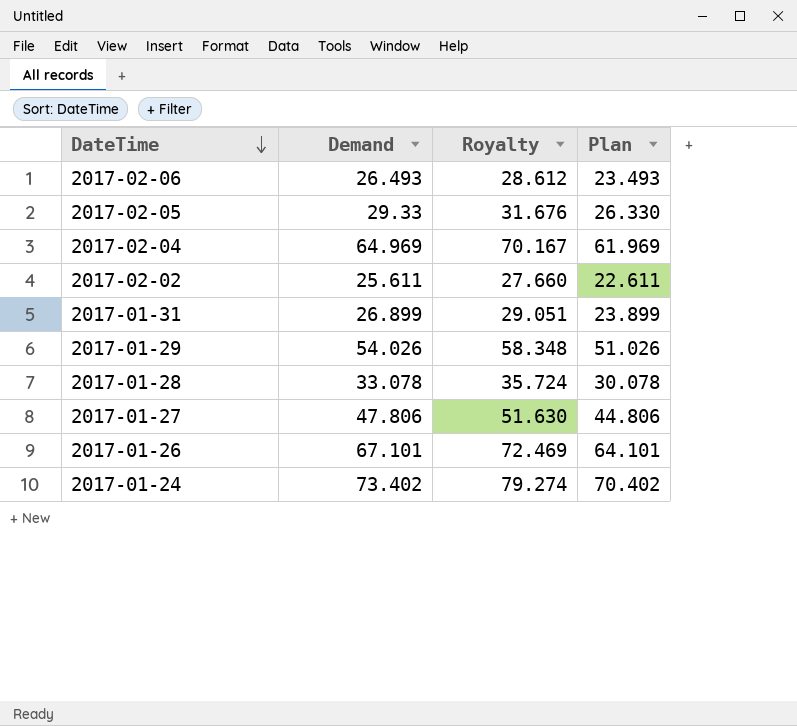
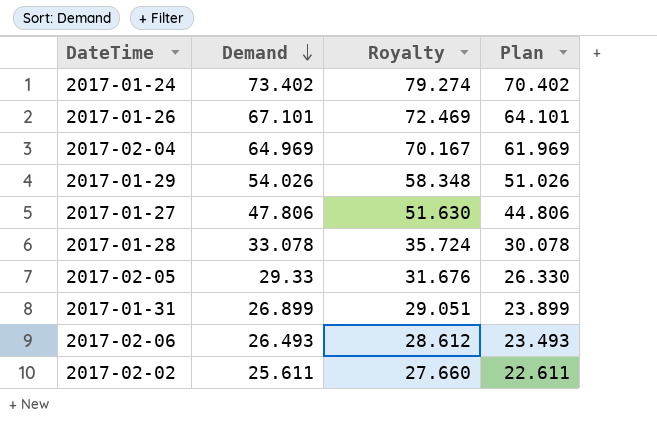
row order: DateTime descending -> Demand descending

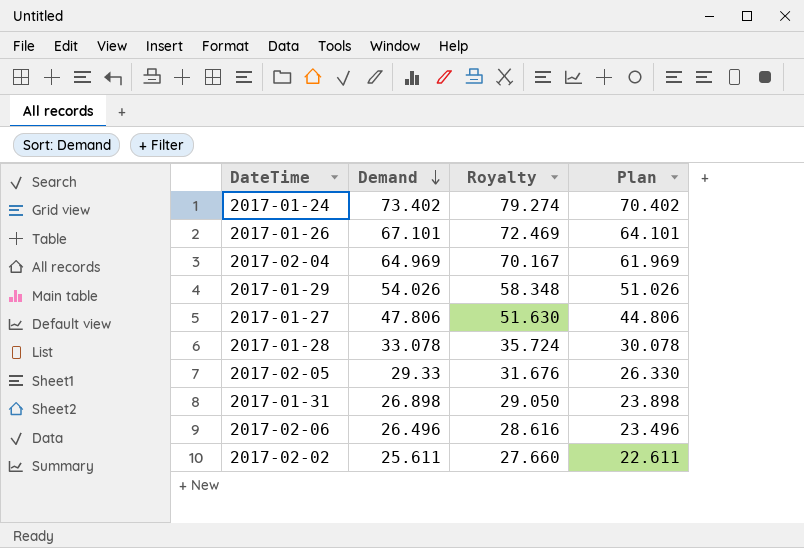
2017-01-31 | Demand: 26.899 -> 26.898
2017-01-31 | Royalty: 29.051 -> 29.050
2017-01-31 | Plan: 23.899 -> 23.898
2017-02-06 | Demand: 26.493 -> 26.496
2017-02-06 | Royalty: 28.612 -> 28.616
2017-02-06 | Plan: 23.493 -> 23.496

